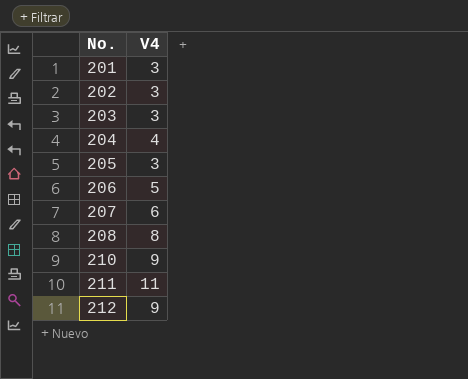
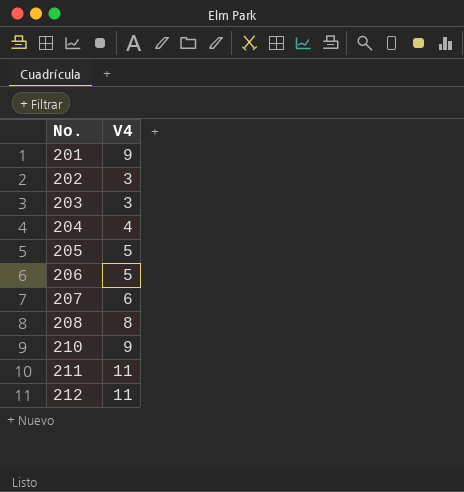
201 | V4: 3 -> 9
205 | V4: 3 -> 5
212 | V4: 9 -> 11

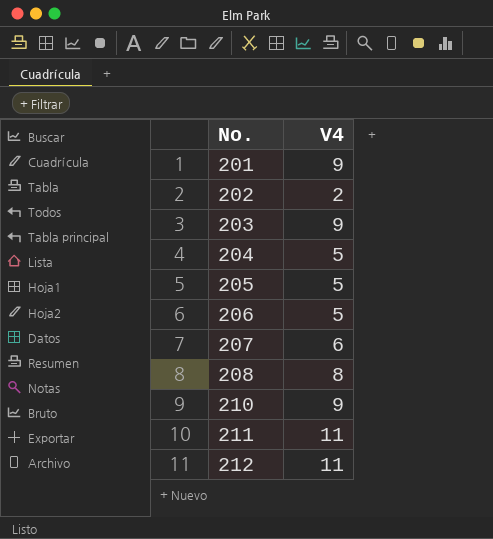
202 | V4: 3 -> 2
203 | V4: 3 -> 9
204 | V4: 4 -> 5

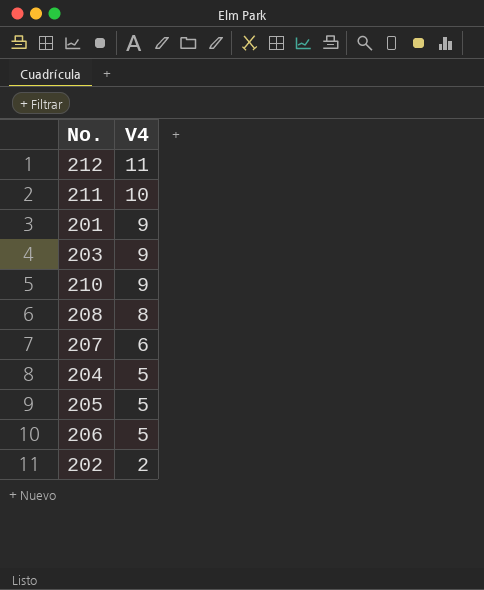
row order: No. ascending -> V4 descending
211 | V4: 11 -> 10

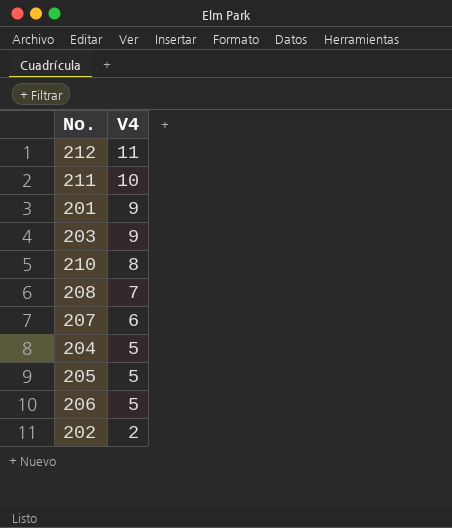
210 | V4: 9 -> 8
208 | V4: 8 -> 7

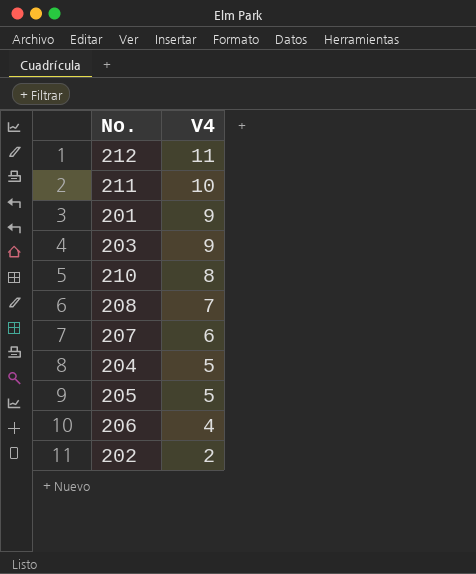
206 | V4: 5 -> 4

